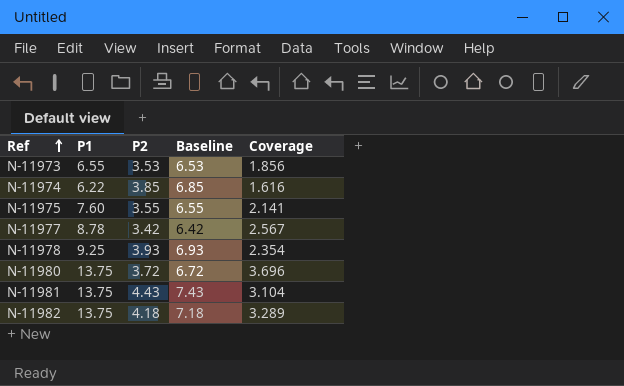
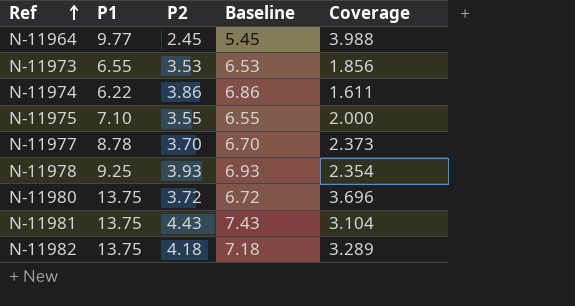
row N-11964: none -> 9.77 | 2.45 | 5.45 | 3.988
N-11974 | P2: 3.85 -> 3.86
N-11974 | Baseline: 6.85 -> 6.86
N-11974 | Coverage: 1.616 -> 1.611
N-11975 | P1: 7.60 -> 7.10
N-11975 | Coverage: 2.141 -> 2.000
N-11977 | P2: 3.42 -> 3.70
N-11977 | Baseline: 6.42 -> 6.70
N-11977 | Coverage: 2.567 -> 2.373

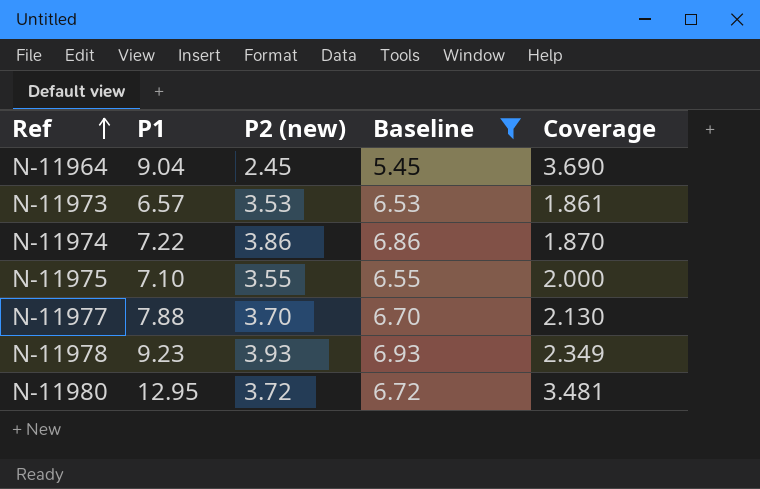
filter: none -> Baseline <= 6.93
column name: P2 -> P2 (new)
N-11964 | P1: 9.77 -> 9.04
N-11964 | Coverage: 3.988 -> 3.690
N-11973 | P1: 6.55 -> 6.57
N-11973 | Coverage: 1.856 -> 1.861
N-11974 | P1: 6.22 -> 7.22
N-11974 | Coverage: 1.611 -> 1.870
N-11977 | P1: 8.78 -> 7.88
N-11977 | Coverage: 2.373 -> 2.130
N-11978 | P1: 9.25 -> 9.23
N-11978 | Coverage: 2.354 -> 2.349
N-11980 | P1: 13.75 -> 12.95
N-11980 | Coverage: 3.696 -> 3.481

